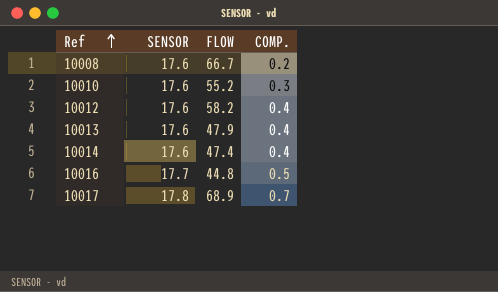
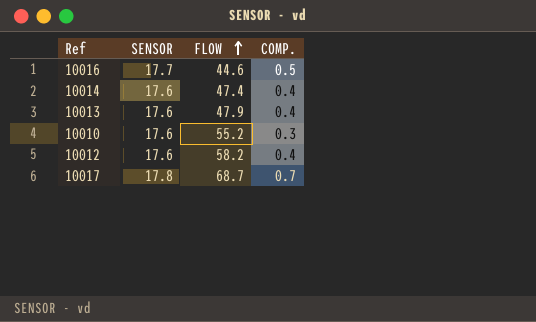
row order: Ref ascending -> FLOW ascending
row 10008: 17.6 | 66.7 | 0.2 -> none
10016 | FLOW: 44.8 -> 44.6
10017 | FLOW: 68.9 -> 68.7

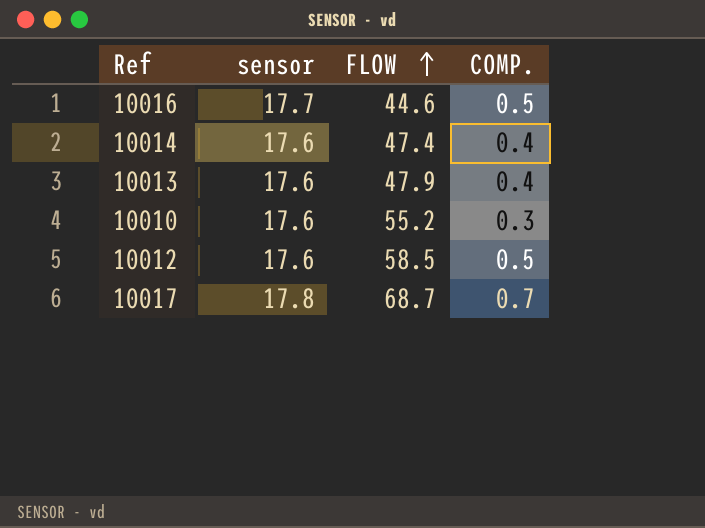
column name: SENSOR -> sensor
10012 | FLOW: 58.2 -> 58.5
10012 | COMP.: 0.4 -> 0.5

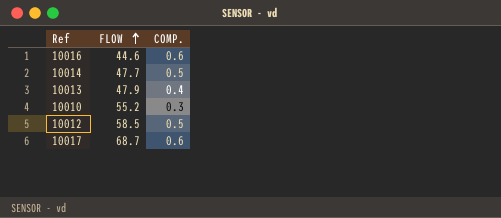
column sensor | position: 2 -> none
10016 | COMP.: 0.5 -> 0.6
10014 | FLOW: 47.4 -> 47.7
10014 | COMP.: 0.4 -> 0.5
10017 | COMP.: 0.7 -> 0.6

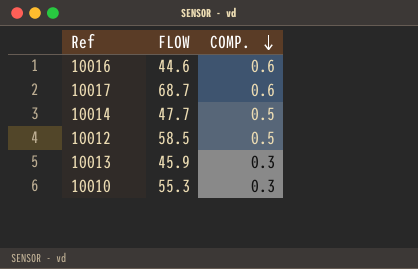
row order: FLOW ascending -> COMP. descending
10013 | FLOW: 47.9 -> 45.9
10013 | COMP.: 0.4 -> 0.3
10010 | FLOW: 55.2 -> 55.3

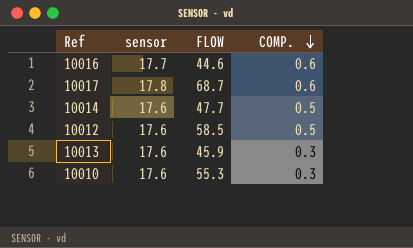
column sensor | position: none -> 2

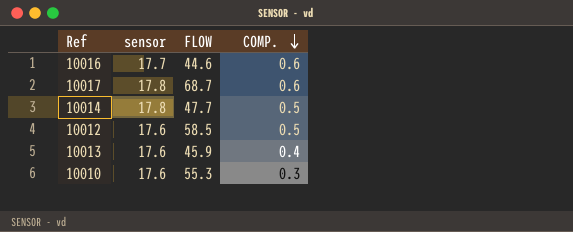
10014 | sensor: 17.6 -> 17.8
10013 | COMP.: 0.3 -> 0.4

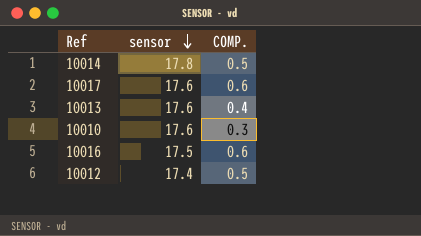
row order: COMP. descending -> sensor descending
column FLOW | position: 3 -> none
10017 | sensor: 17.8 -> 17.6
10016 | sensor: 17.7 -> 17.5
10012 | sensor: 17.6 -> 17.4

